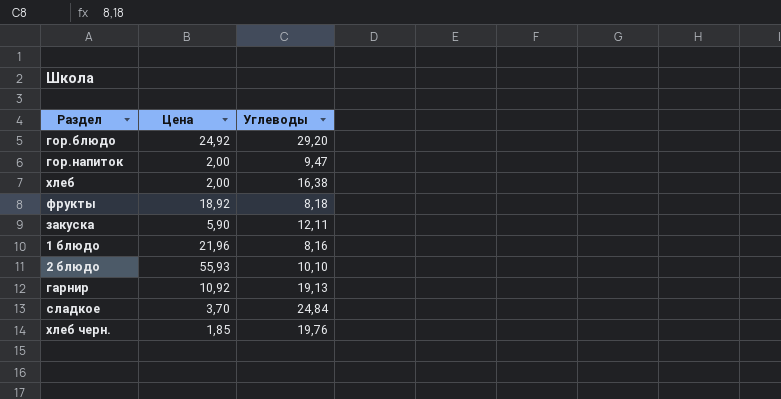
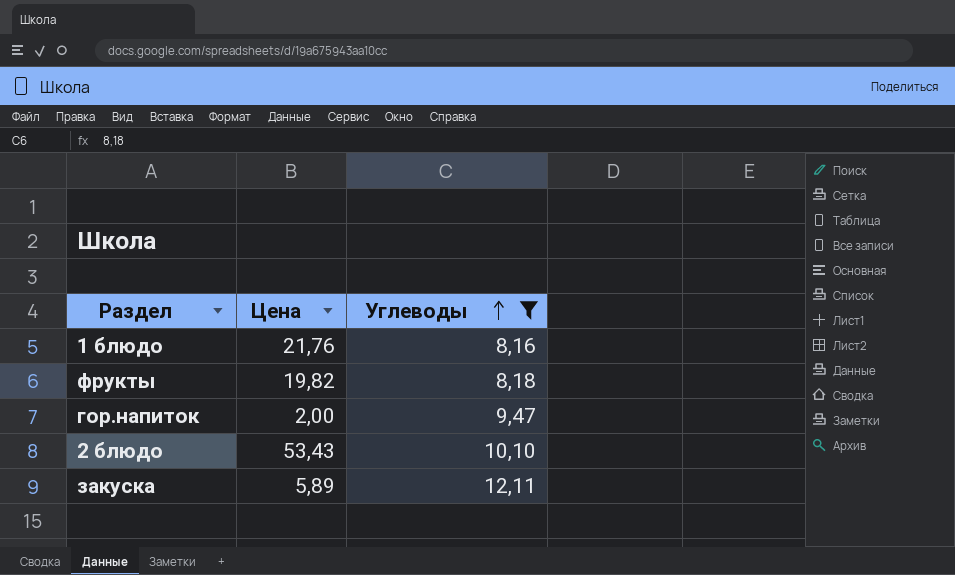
filter: none -> Углеводы <= 12,11
row order: none -> Углеводы ascending
1 блюдо | Цена: 21,96 -> 21,76
фрукты | Цена: 18,92 -> 19,82
2 блюдо | Цена: 55,93 -> 53,43
закуска | Цена: 5,90 -> 5,89

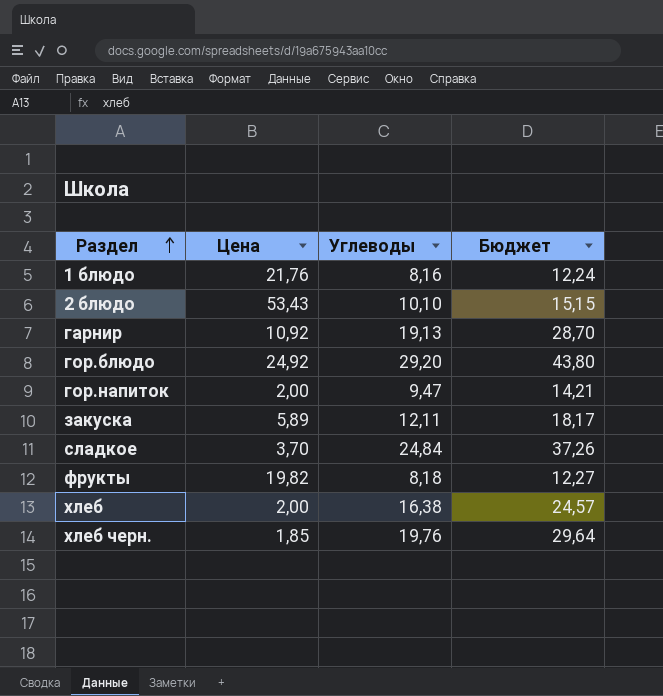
filter: Углеводы <= 12,11 -> none
row order: Углеводы ascending -> Раздел ascending
column Бюджет | formula: none -> [Углеводы] * 1,5

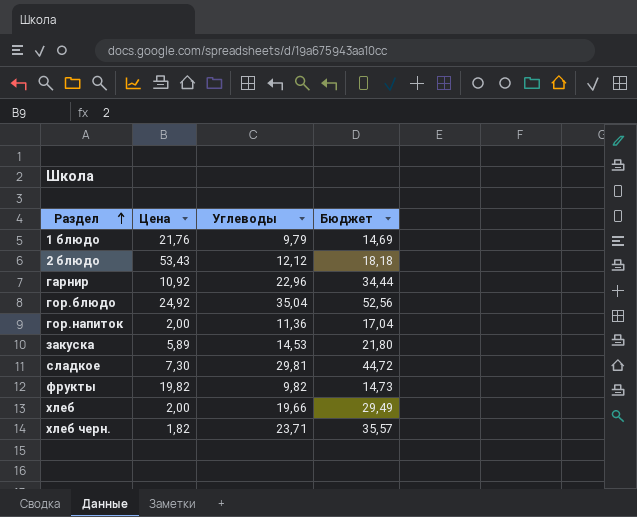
1 блюдо | Углеводы: 8,16 -> 9,79
1 блюдо | Бюджет: 12,24 -> 14,69
2 блюдо | Углеводы: 10,10 -> 12,12
2 блюдо | Бюджет: 15,15 -> 18,18
гарнир | Углеводы: 19,13 -> 22,96
гарнир | Бюджет: 28,70 -> 34,44
гор.блюдо | Углеводы: 29,20 -> 35,04
гор.блюдо | Бюджет: 43,80 -> 52,56
гор.напиток | Углеводы: 9,47 -> 11,36
гор.напиток | Бюджет: 14,21 -> 17,04
закуска | Углеводы: 12,11 -> 14,53
закуска | Бюджет: 18,17 -> 21,80
сладкое | Цена: 3,70 -> 7,30
сладкое | Углеводы: 24,84 -> 29,81
сладкое | Бюджет: 37,26 -> 44,72
фрукты | Углеводы: 8,18 -> 9,82
фрукты | Бюджет: 12,27 -> 14,73
хлеб | Углеводы: 16,38 -> 19,66
хлеб | Бюджет: 24,57 -> 29,49
хлеб черн. | Цена: 1,85 -> 1,82
хлеб черн. | Углеводы: 19,76 -> 23,71
хлеб черн. | Бюджет: 29,64 -> 35,57

